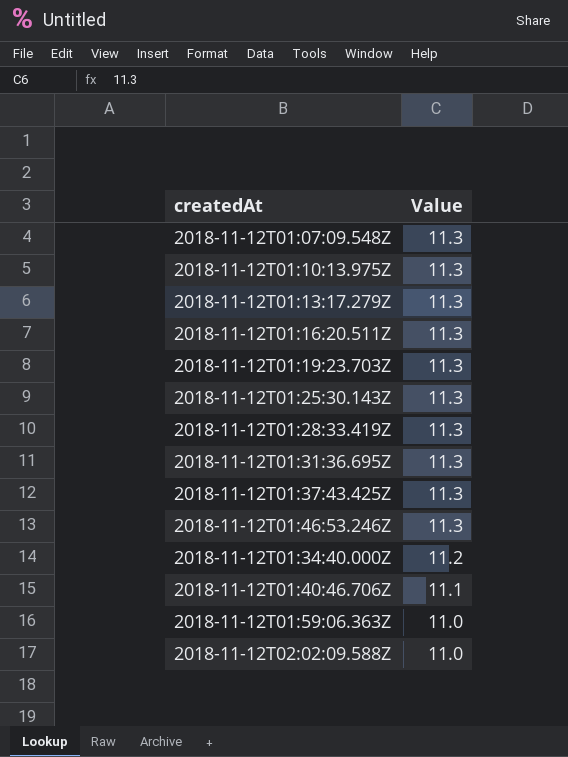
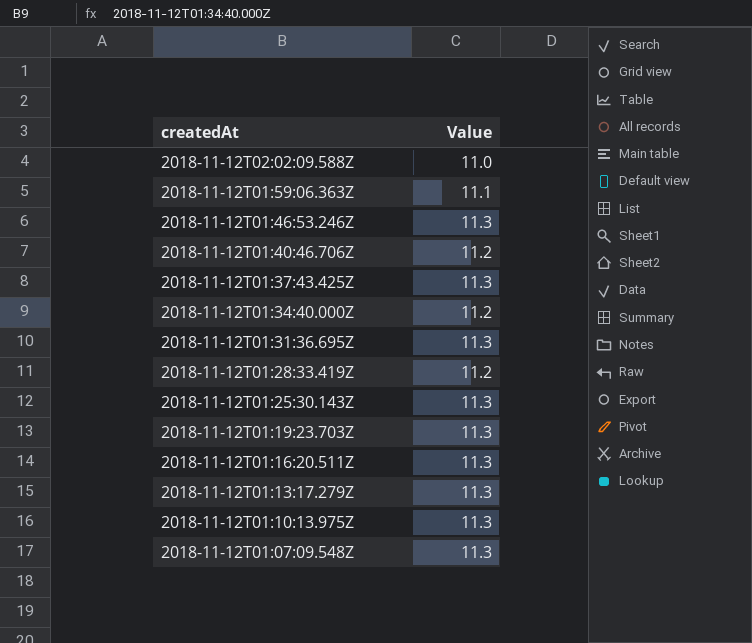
row order: Value descending -> createdAt descending
2018-11-12T01:59:06.363Z | Value: 11.0 -> 11.1
2018-11-12T01:40:46.706Z | Value: 11.1 -> 11.2
2018-11-12T01:28:33.419Z | Value: 11.3 -> 11.2

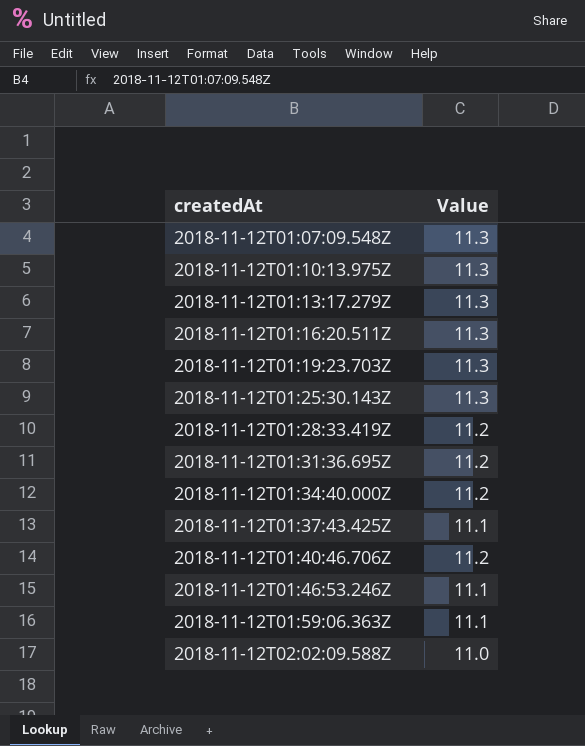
row order: createdAt descending -> createdAt ascending
2018-11-12T01:31:36.695Z | Value: 11.3 -> 11.2
2018-11-12T01:37:43.425Z | Value: 11.3 -> 11.1
2018-11-12T01:46:53.246Z | Value: 11.3 -> 11.1

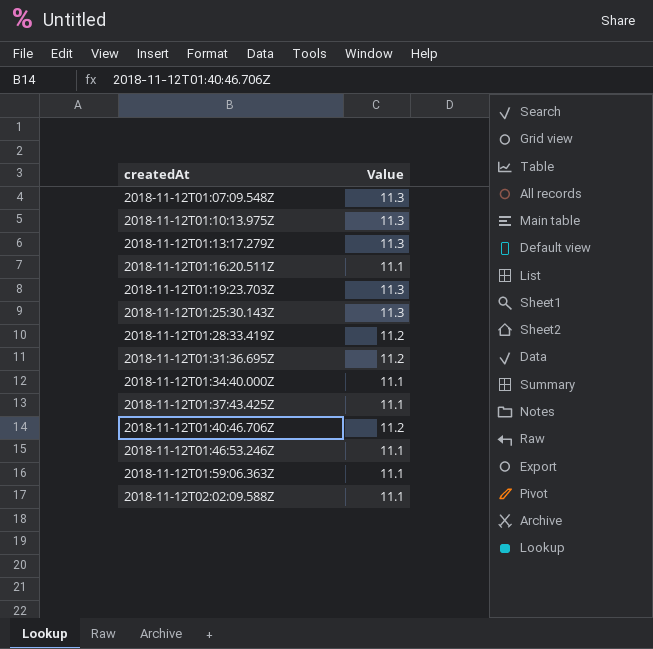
2018-11-12T01:16:20.511Z | Value: 11.3 -> 11.1
2018-11-12T01:34:40.000Z | Value: 11.2 -> 11.1
2018-11-12T02:02:09.588Z | Value: 11.0 -> 11.1

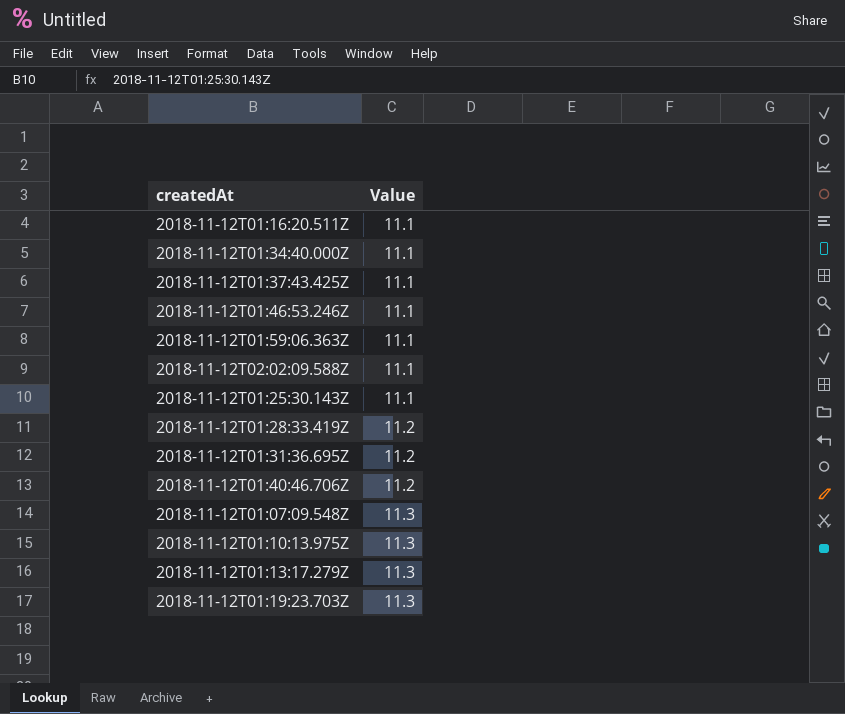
row order: createdAt ascending -> Value ascending
2018-11-12T01:25:30.143Z | Value: 11.3 -> 11.1

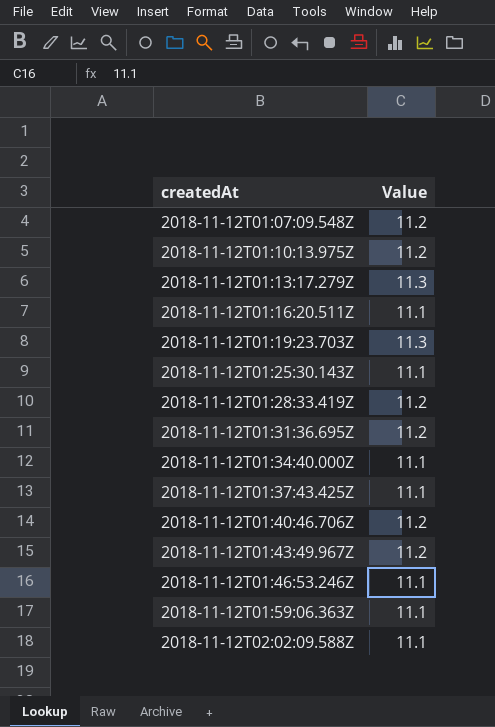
row order: Value ascending -> createdAt ascending
2018-11-12T01:07:09.548Z | Value: 11.3 -> 11.2
2018-11-12T01:10:13.975Z | Value: 11.3 -> 11.2
row 2018-11-12T01:43:49.967Z: none -> 11.2

